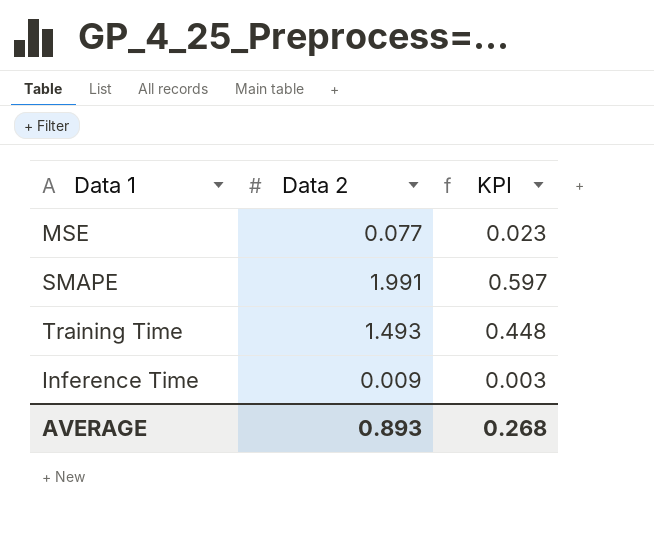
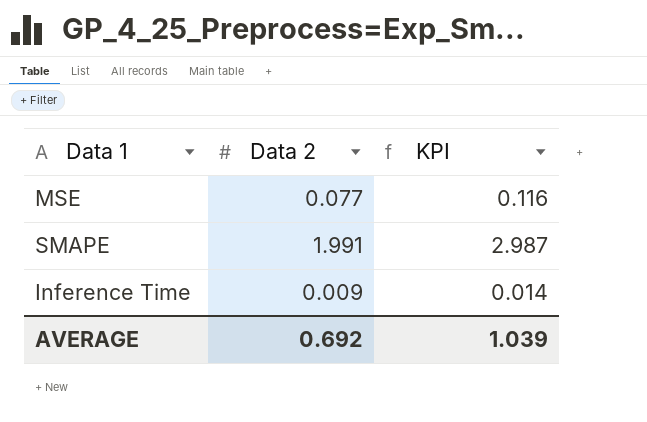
column KPI | formula: [Data 2] * 0.3 -> [Data 2] * 1.5
row Training Time: 1.493 | 0.448 -> none
AVERAGE | Data 2: 0.893 -> 0.692
AVERAGE | KPI: 0.268 -> 1.039

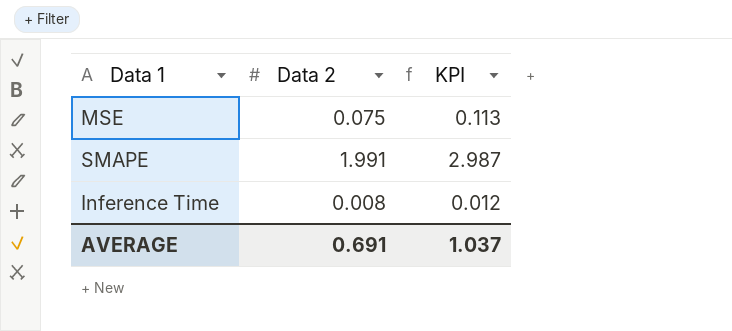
MSE | Data 2: 0.077 -> 0.075
MSE | KPI: 0.116 -> 0.113
Inference Time | Data 2: 0.009 -> 0.008
Inference Time | KPI: 0.014 -> 0.012
AVERAGE | Data 2: 0.692 -> 0.691
AVERAGE | KPI: 1.039 -> 1.037

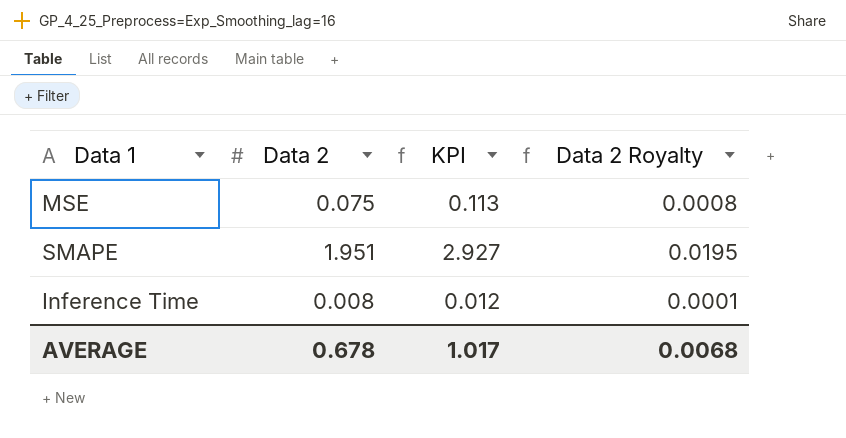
column Data 2 Royalty | formula: none -> [Data 2] * 0.01
SMAPE | Data 2: 1.991 -> 1.951
SMAPE | KPI: 2.987 -> 2.927
AVERAGE | Data 2: 0.691 -> 0.678
AVERAGE | KPI: 1.037 -> 1.017

